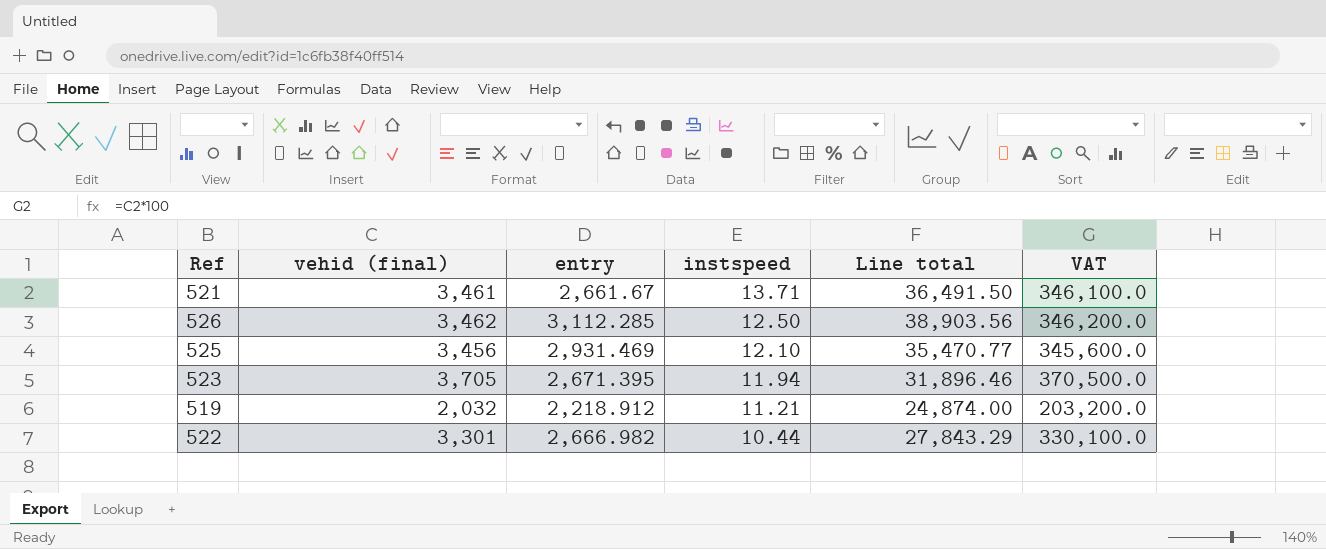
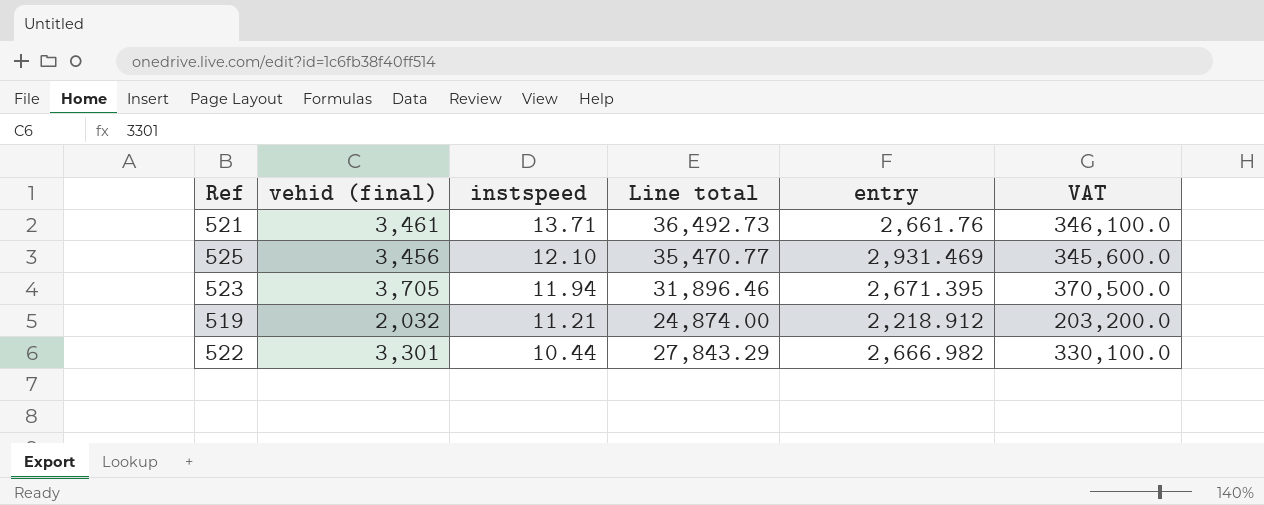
column entry | position: 3 -> 5
row 526: 3,462 | 3,112.285 | 12.50 | 38,903.56 | 346,200.0 -> none
521 | Line total: 36,491.50 -> 36,492.73
521 | entry: 2,661.67 -> 2,661.76

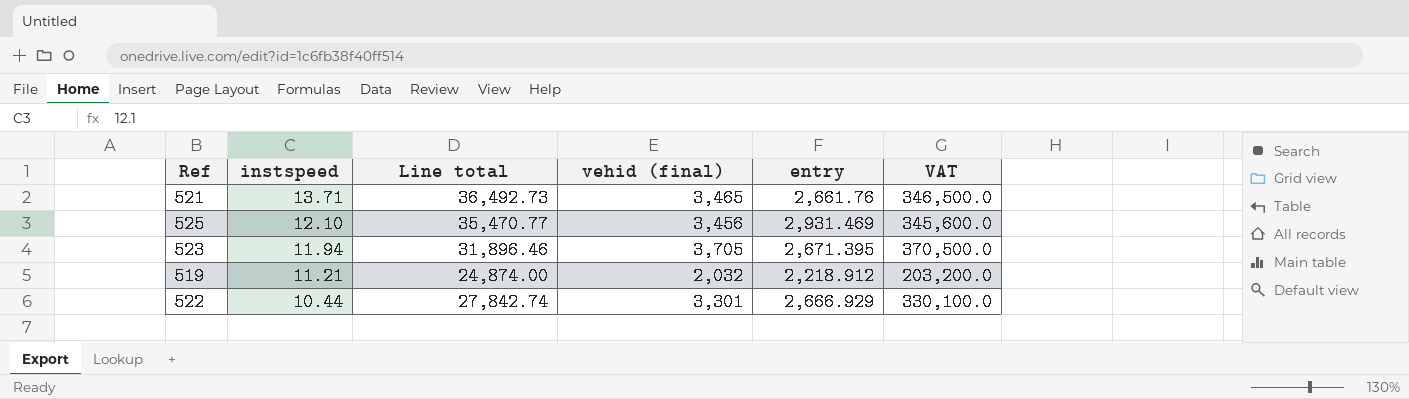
column vehid (final) | position: 2 -> 4
521 | vehid (final): 3,461 -> 3,465
521 | VAT: 346,100.0 -> 346,500.0
522 | Line total: 27,843.29 -> 27,842.74
522 | entry: 2,666.982 -> 2,666.929

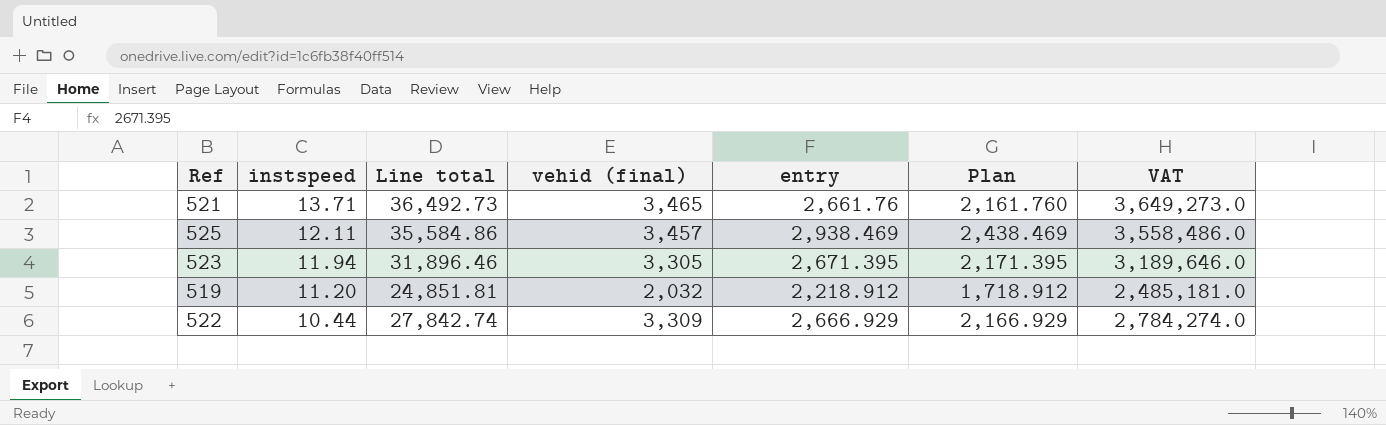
column Plan | formula: none -> [entry] - 500
column VAT | formula: [vehid (final)] * 100 -> [Line total] * 100
525 | instspeed: 12.10 -> 12.11
525 | Line total: 35,470.77 -> 35,584.86
525 | vehid (final): 3,456 -> 3,457
525 | entry: 2,931.469 -> 2,938.469
523 | vehid (final): 3,705 -> 3,305
519 | instspeed: 11.21 -> 11.20
519 | Line total: 24,874.00 -> 24,851.81
522 | vehid (final): 3,301 -> 3,309

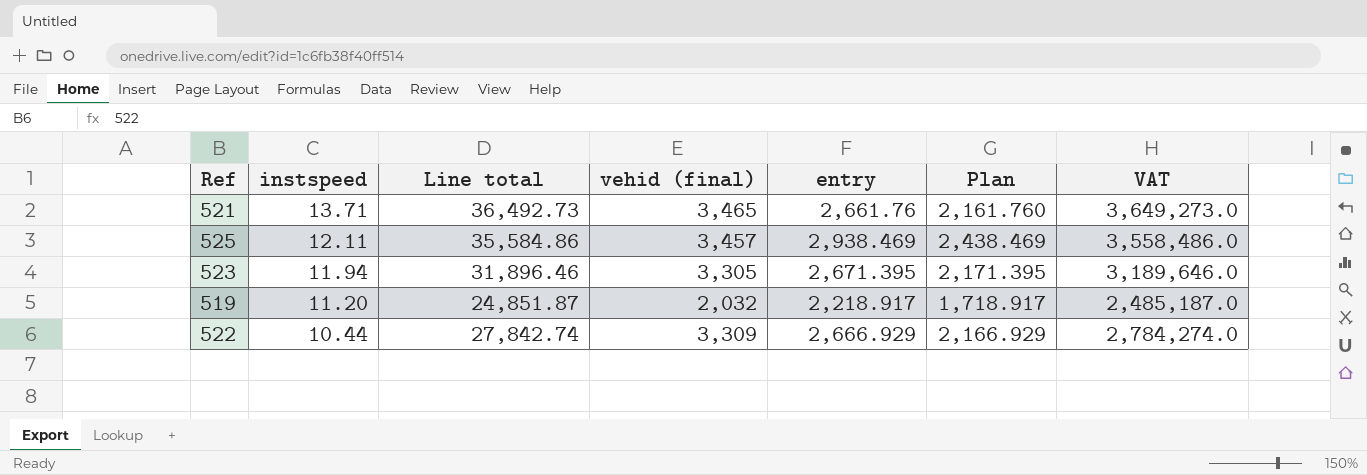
519 | Line total: 24,851.81 -> 24,851.87
519 | entry: 2,218.912 -> 2,218.917
519 | Plan: 1,718.912 -> 1,718.917
519 | VAT: 2,485,181.0 -> 2,485,187.0

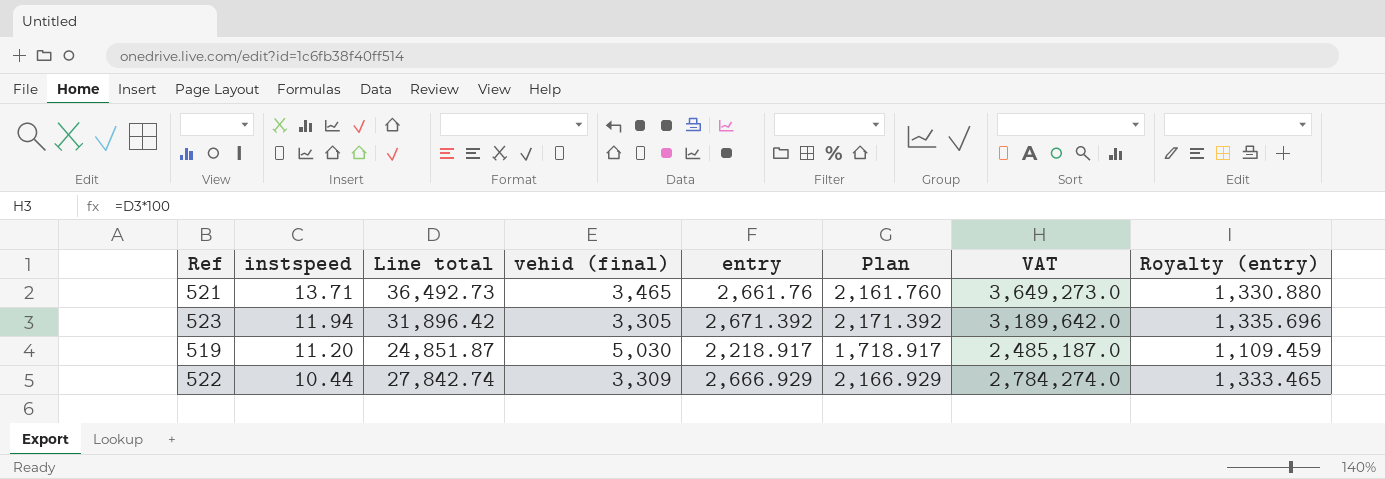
column Royalty (entry) | formula: none -> [entry] * 0.5
row 525: 12.11 | 35,584.86 | 3,457 | 2,938.469 | 2,438.469 | 3,558,486.0 -> none
523 | Line total: 31,896.46 -> 31,896.42
523 | entry: 2,671.395 -> 2,671.392
523 | Plan: 2,171.395 -> 2,171.392
523 | VAT: 3,189,646.0 -> 3,189,642.0
519 | vehid (final): 2,032 -> 5,030

